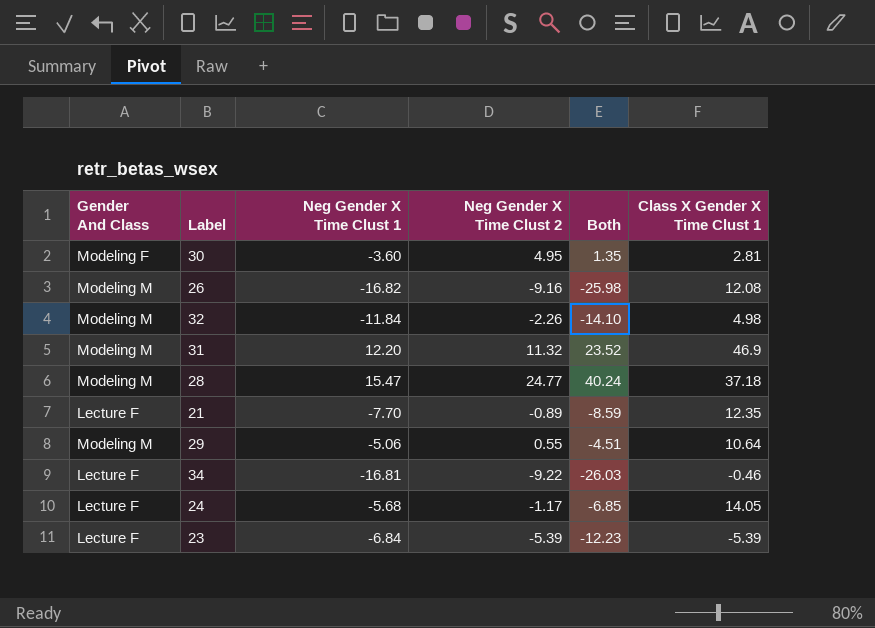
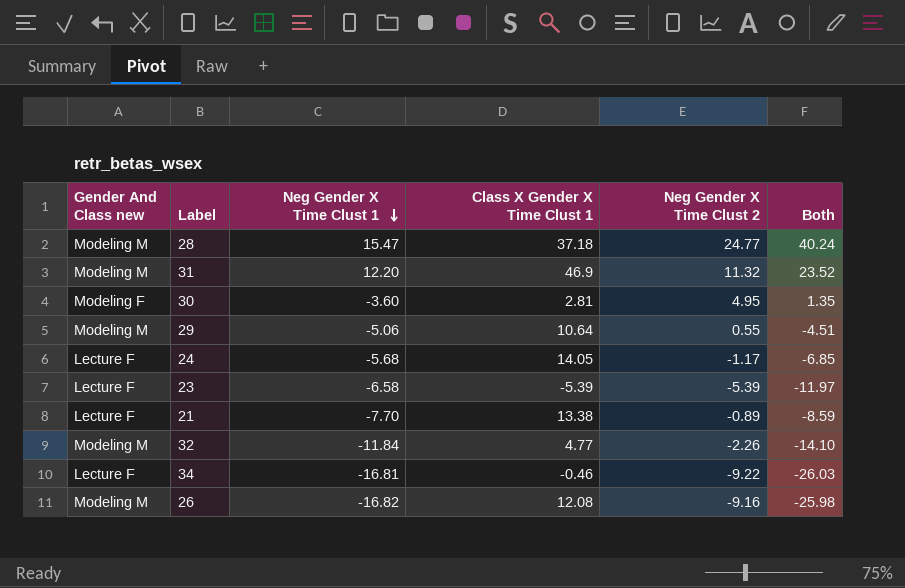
row order: none -> Neg Gender X Time Clust 1 descending
column name: Gender And Class -> Gender And Class new
column Class X Gender X Time Clust 1 | position: 6 -> 4
23 | Neg Gender X Time Clust 1: -6.84 -> -6.58
23 | Both: -12.23 -> -11.97
21 | Class X Gender X Time Clust 1: 12.35 -> 13.38
32 | Class X Gender X Time Clust 1: 4.98 -> 4.77

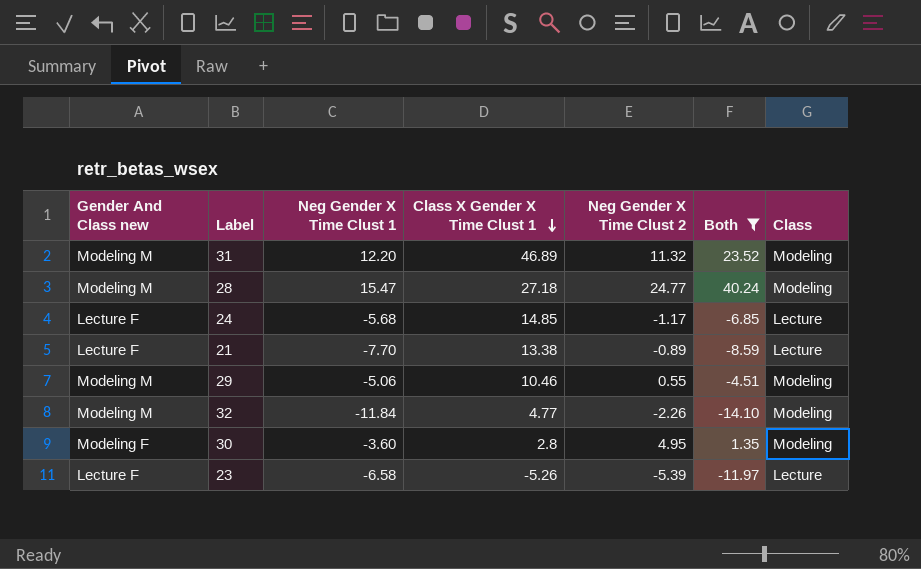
filter: none -> Both >= -14.10
row order: Neg Gender X Time Clust 1 descending -> Class X Gender X Time Clust 1 descending
column Class | position: none -> 7
31 | Class X Gender X Time Clust 1: 46.9 -> 46.89
28 | Class X Gender X Time Clust 1: 37.18 -> 27.18
24 | Class X Gender X Time Clust 1: 14.05 -> 14.85
29 | Class X Gender X Time Clust 1: 10.64 -> 10.46
30 | Class X Gender X Time Clust 1: 2.81 -> 2.8
23 | Class X Gender X Time Clust 1: -5.39 -> -5.26

